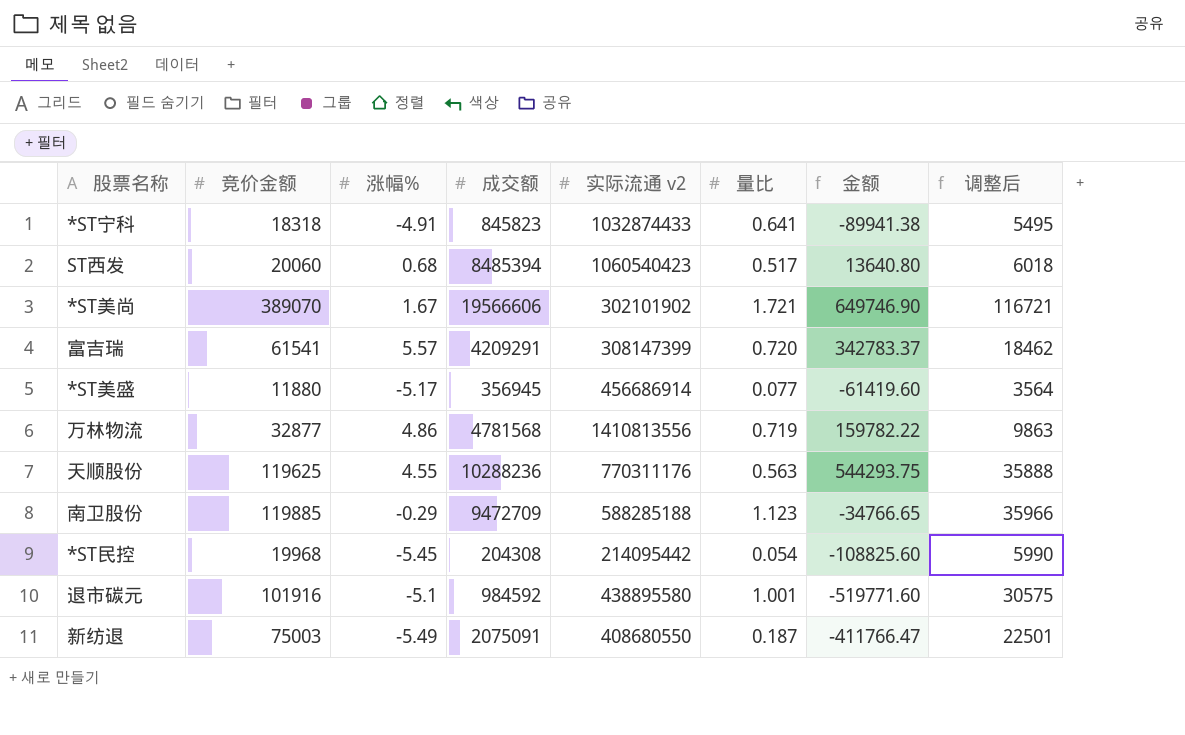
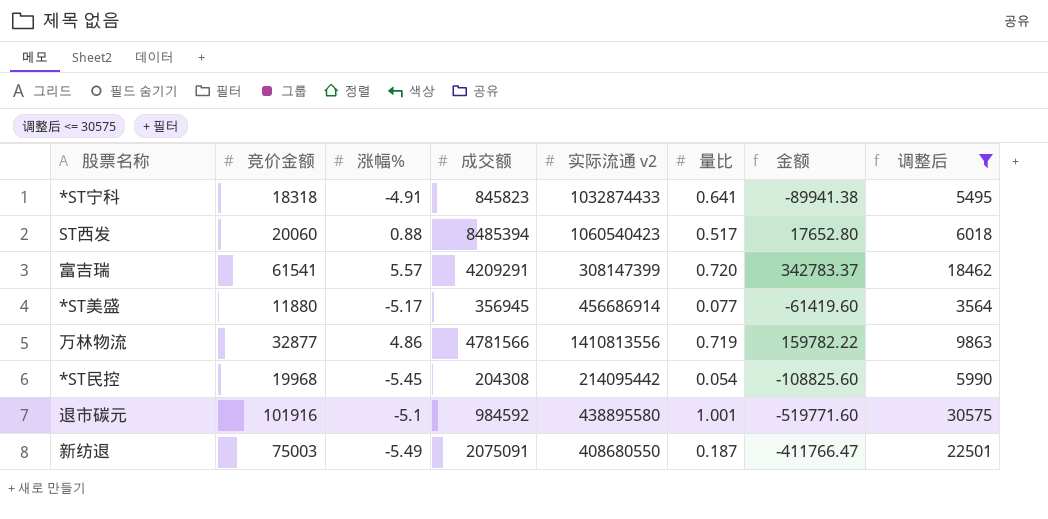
filter: none -> 调整后 <= 30575
ST西发 | 涨幅%: 0.68 -> 0.88
ST西发 | 金额: 13640.80 -> 17652.80
万林物流 | 成交额: 4781568 -> 4781566

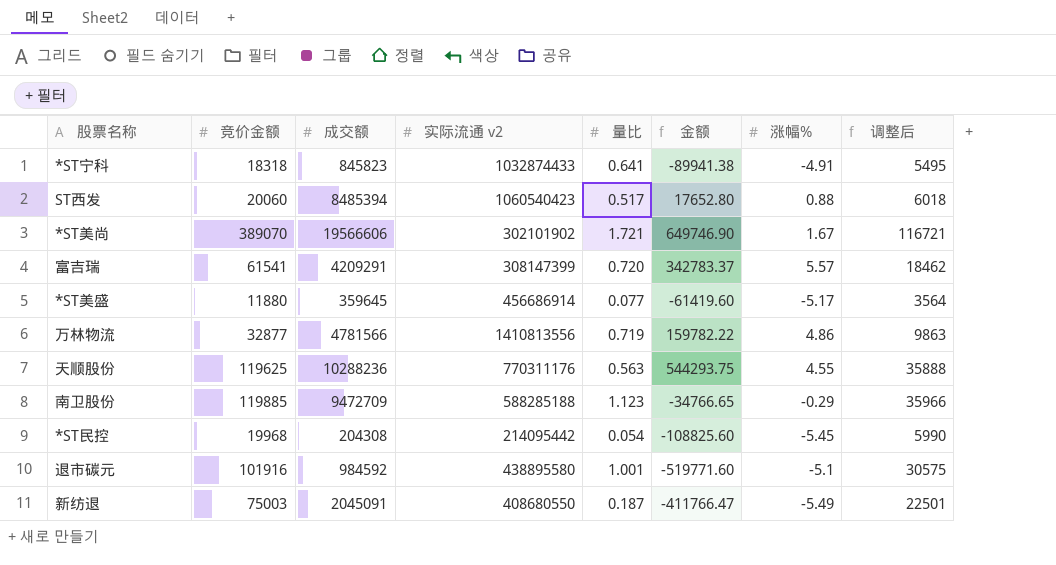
filter: 调整后 <= 30575 -> none
column 涨幅% | position: 3 -> 7
*ST美盛 | 成交额: 356945 -> 359645
新纺退 | 成交额: 2075091 -> 2045091

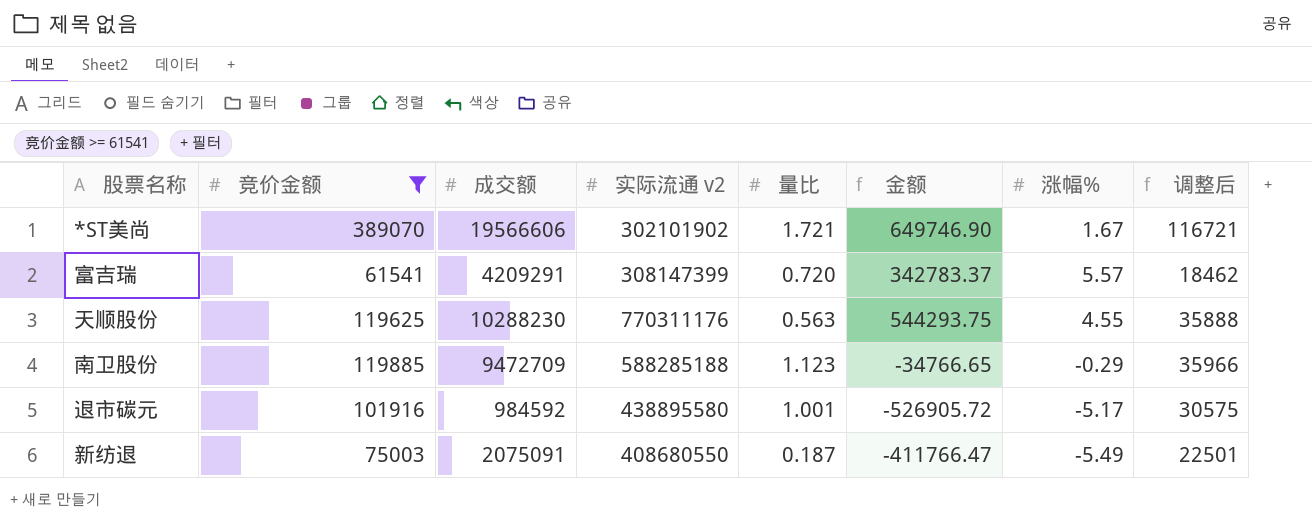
filter: none -> 竞价金额 >= 61541
天顺股份 | 成交额: 10288236 -> 10288230
退市碳元 | 金额: -519771.60 -> -526905.72
退市碳元 | 涨幅%: -5.1 -> -5.17
新纺退 | 成交额: 2045091 -> 2075091

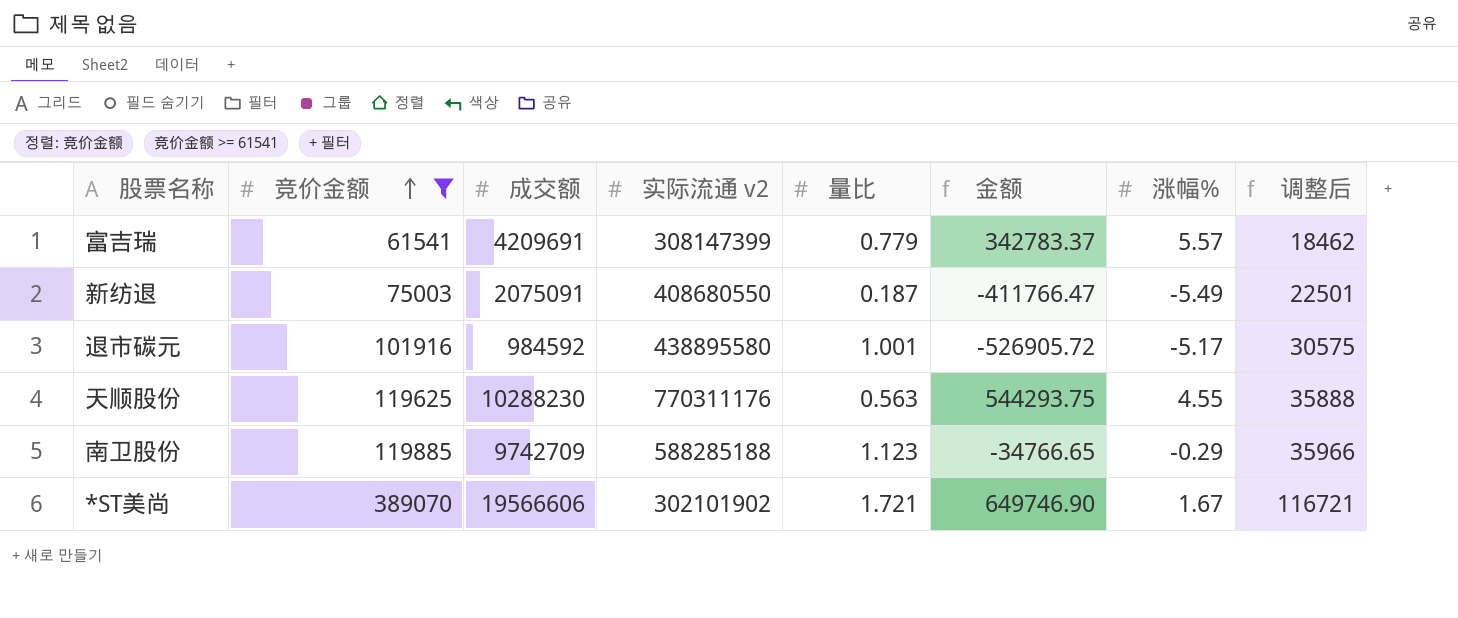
row order: none -> 竞价金额 ascending
富吉瑞 | 成交额: 4209291 -> 4209691
富吉瑞 | 量比: 0.720 -> 0.779
南卫股份 | 成交额: 9472709 -> 9742709

